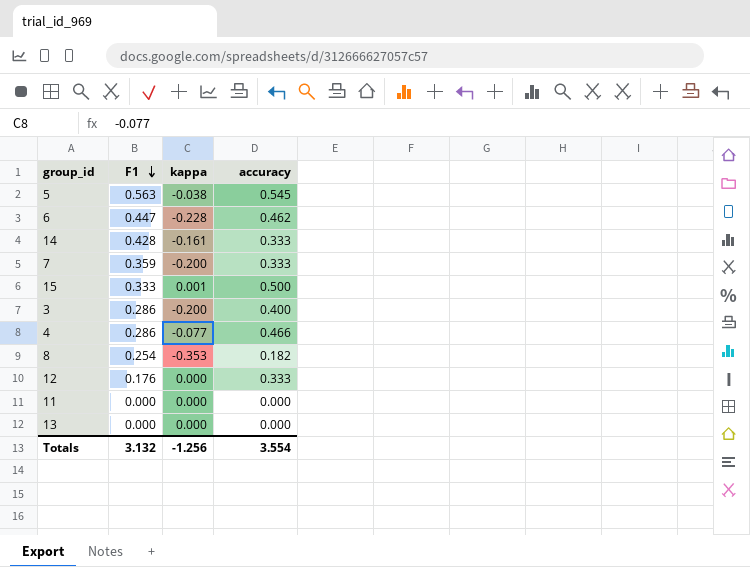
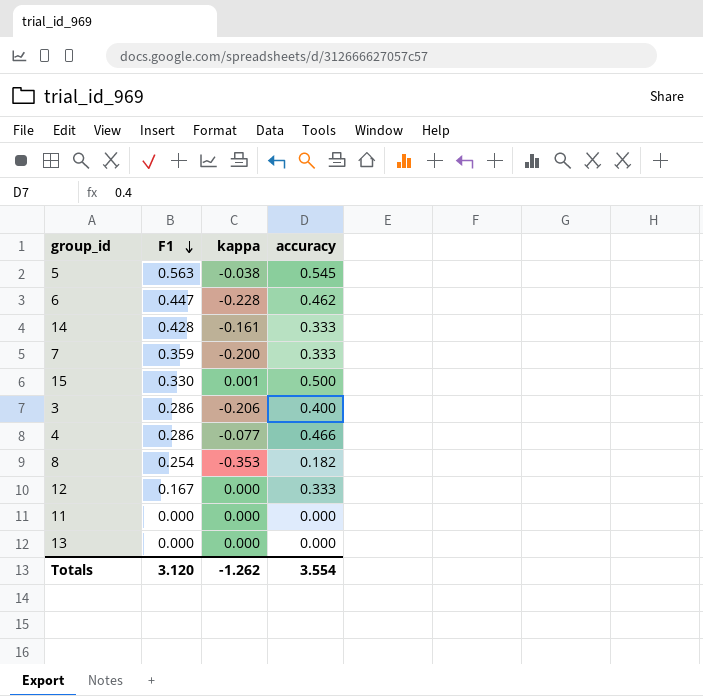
15 | F1: 0.333 -> 0.330
3 | kappa: -0.200 -> -0.206
12 | F1: 0.176 -> 0.167
Totals | F1: 3.132 -> 3.120
Totals | kappa: -1.256 -> -1.262

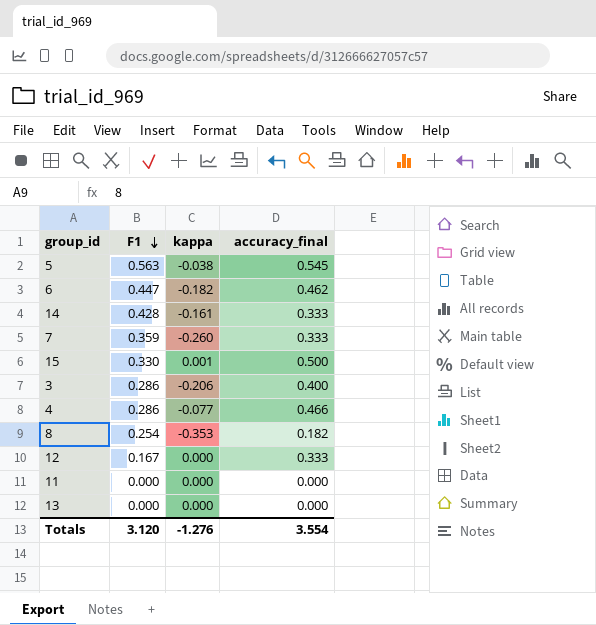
column name: accuracy -> accuracy_final
6 | kappa: -0.228 -> -0.182
7 | kappa: -0.200 -> -0.260
Totals | kappa: -1.262 -> -1.276

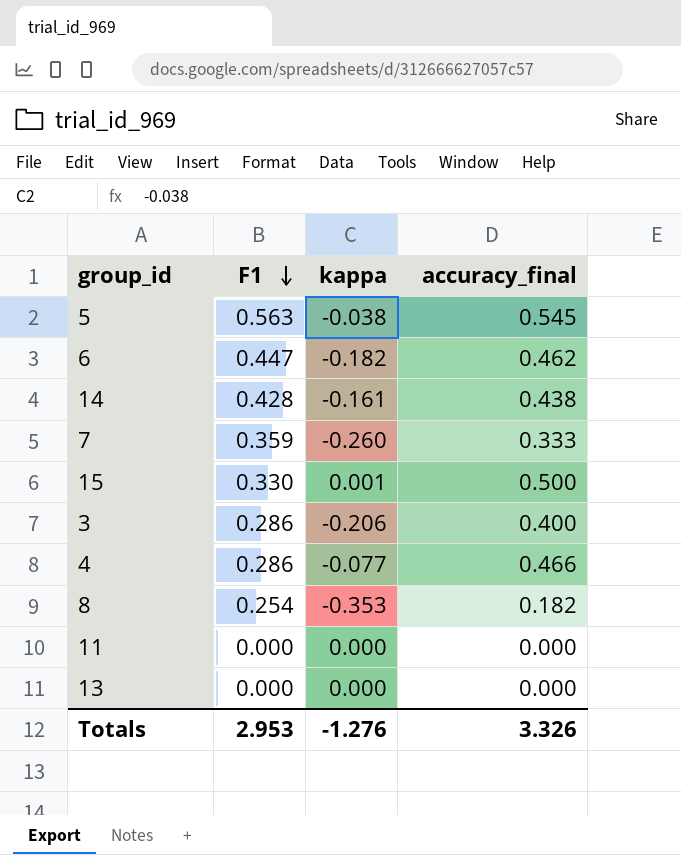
row 12: 0.167 | 0.000 | 0.333 -> none
14 | accuracy_final: 0.333 -> 0.438
Totals | F1: 3.120 -> 2.953
Totals | accuracy_final: 3.554 -> 3.326

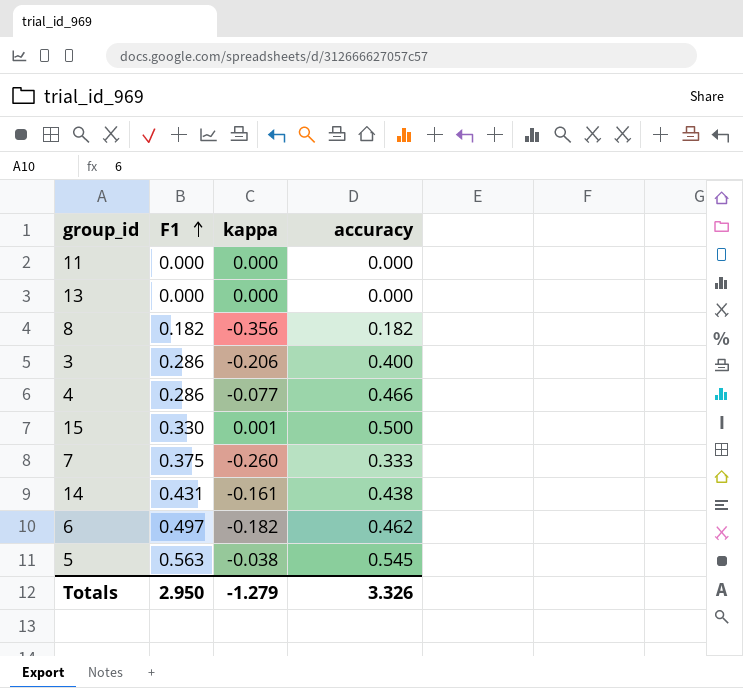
row order: F1 descending -> F1 ascending
column name: accuracy_final -> accuracy
8 | F1: 0.254 -> 0.182
8 | kappa: -0.353 -> -0.356
7 | F1: 0.359 -> 0.375
14 | F1: 0.428 -> 0.431
6 | F1: 0.447 -> 0.497
Totals | F1: 2.953 -> 2.950
Totals | kappa: -1.276 -> -1.279

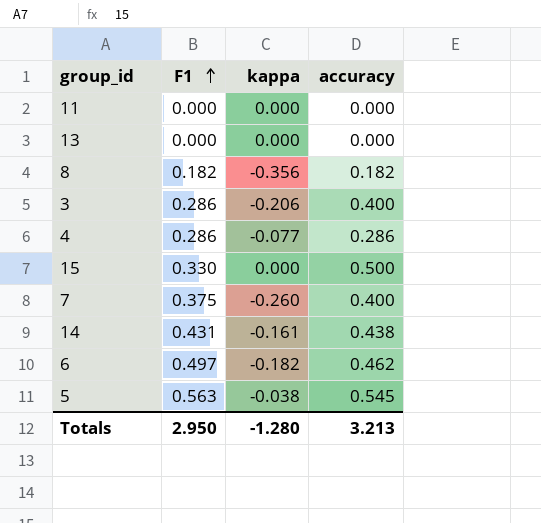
4 | accuracy: 0.466 -> 0.286
15 | kappa: 0.001 -> 0.000
7 | accuracy: 0.333 -> 0.400
Totals | kappa: -1.279 -> -1.280
Totals | accuracy: 3.326 -> 3.213

